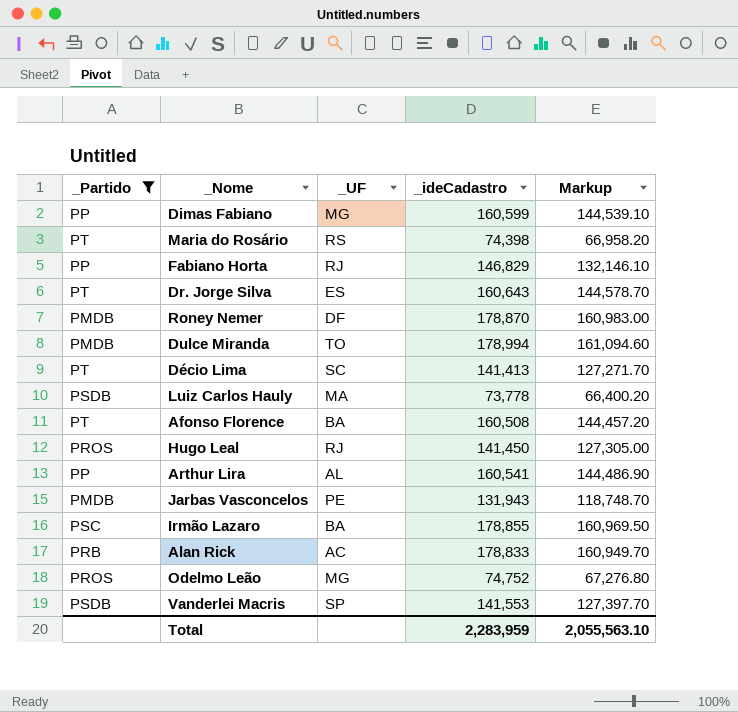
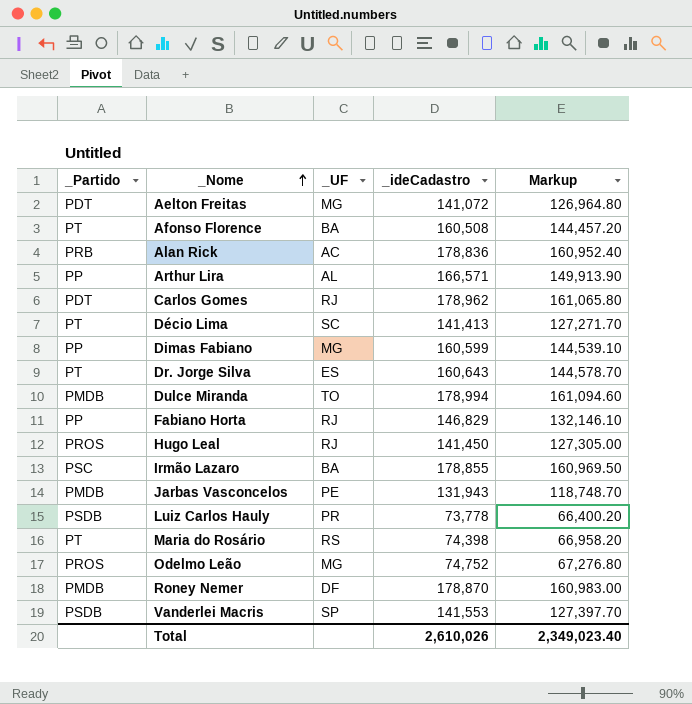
filter: _Partido != PDT -> none
row order: none -> _Nome ascending
Alan Rick | _ideCadastro: 178,833 -> 178,836
Alan Rick | Markup: 160,949.70 -> 160,952.40
Arthur Lira | _ideCadastro: 160,541 -> 166,571
Arthur Lira | Markup: 144,486.90 -> 149,913.90
Luiz Carlos Hauly | _UF: MA -> PR
Total | _ideCadastro: 2,283,959 -> 2,610,026
Total | Markup: 2,055,563.10 -> 2,349,023.40

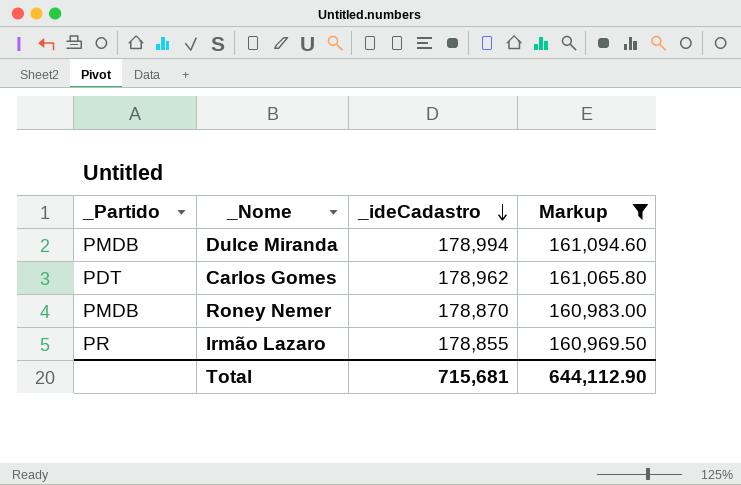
filter: none -> Markup >= 160,969.50
row order: _Nome ascending -> _ideCadastro descending
column _UF | position: 3 -> none
Irmão Lazaro | _Partido: PSC -> PR
Total | _ideCadastro: 2,610,026 -> 715,681
Total | Markup: 2,349,023.40 -> 644,112.90

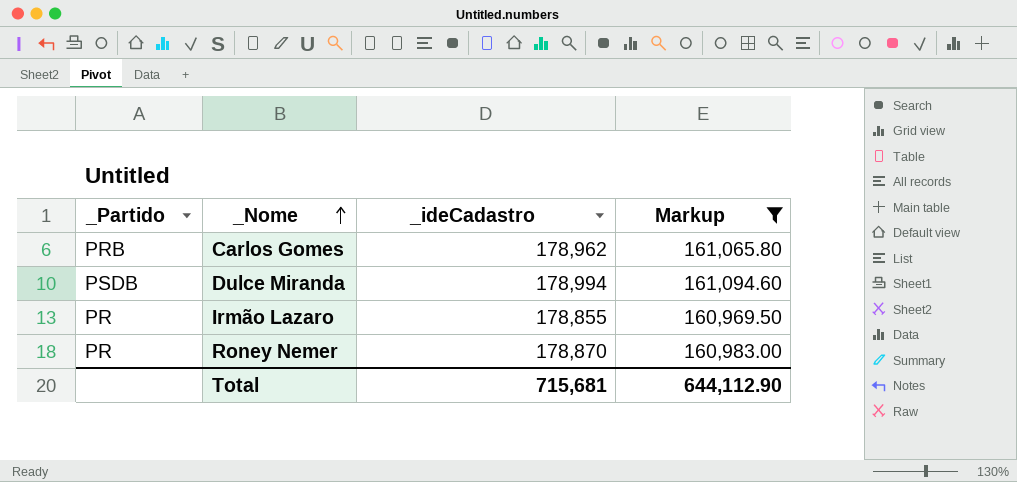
row order: _ideCadastro descending -> _Nome ascending
Carlos Gomes | _Partido: PDT -> PRB
Dulce Miranda | _Partido: PMDB -> PSDB
Roney Nemer | _Partido: PMDB -> PR

